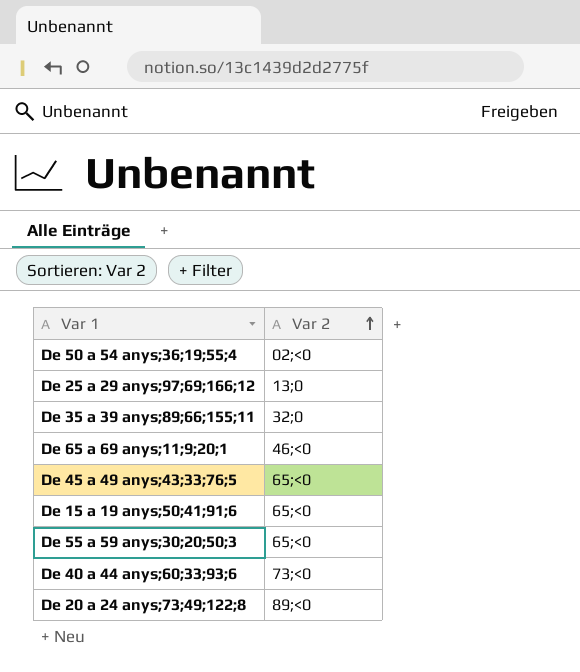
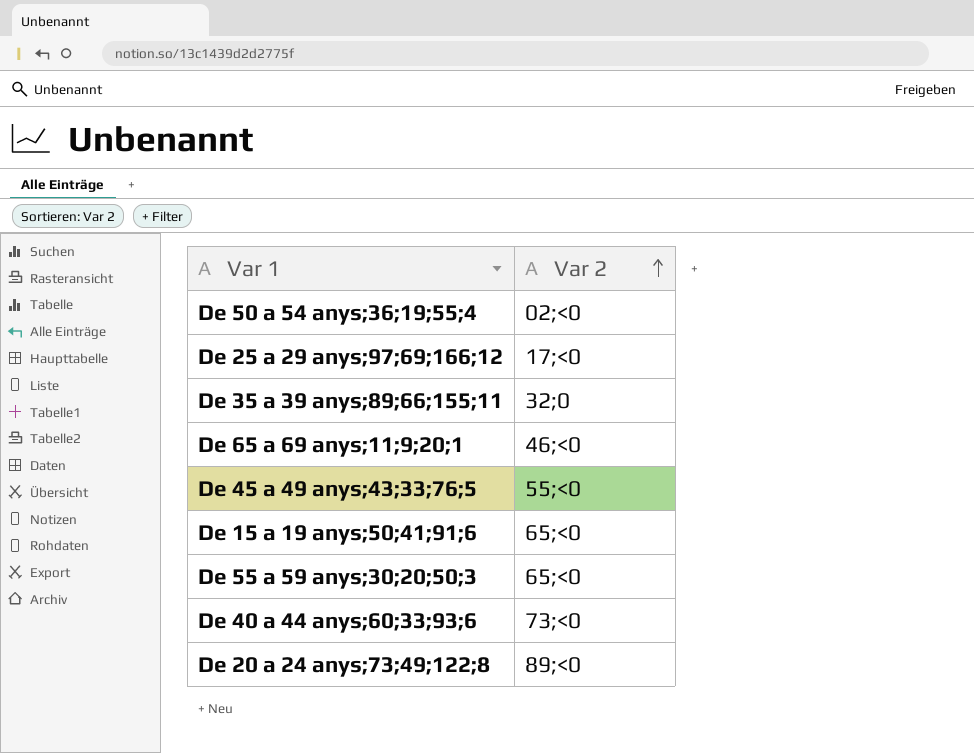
De 25 a 29 anys;97;69;166;12 | Var 2: 13;0 -> 17;<0
De 45 a 49 anys;43;33;76;5 | Var 2: 65;<0 -> 55;<0

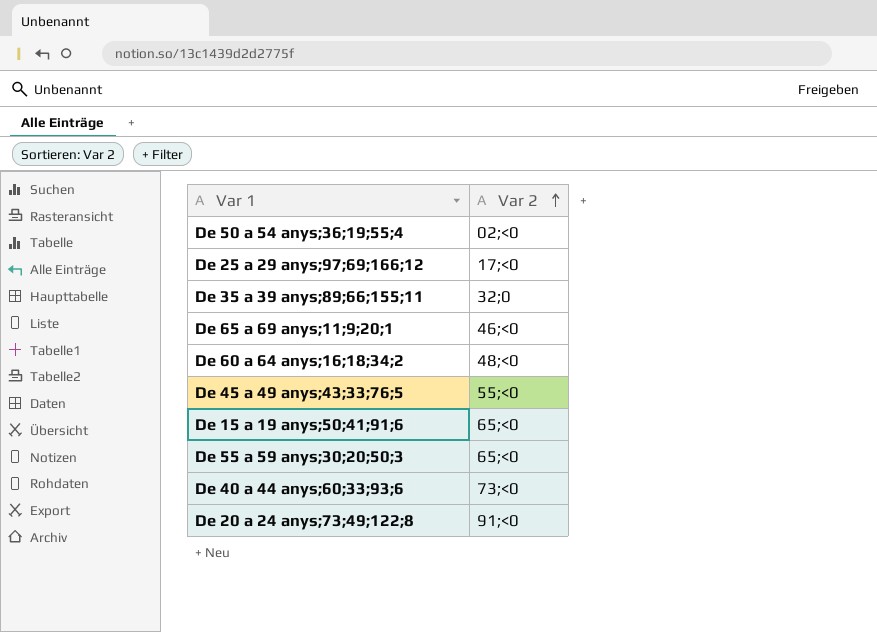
row De 60 a 64 anys;16;18;34;2: none -> 48;<0
De 20 a 24 anys;73;49;122;8 | Var 2: 89;<0 -> 91;<0

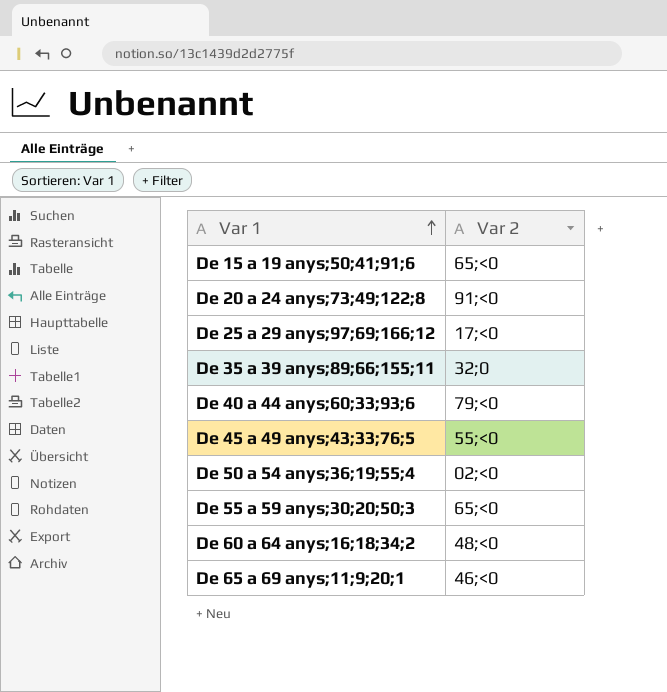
row order: Var 2 ascending -> Var 1 ascending
De 40 a 44 anys;60;33;93;6 | Var 2: 73;<0 -> 79;<0

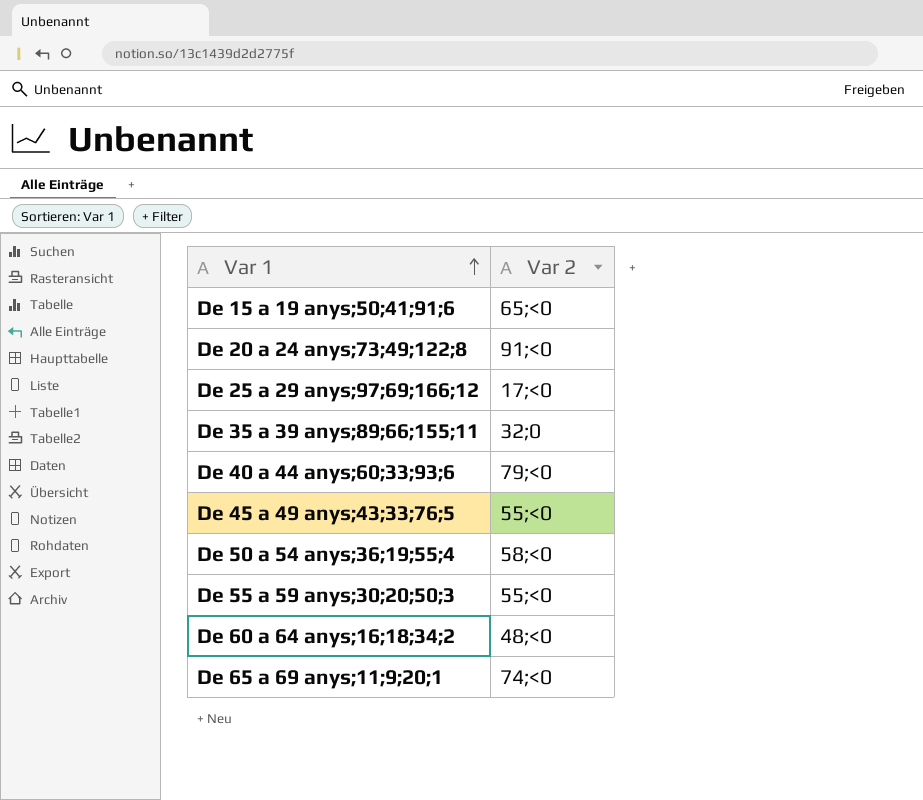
De 50 a 54 anys;36;19;55;4 | Var 2: 02;<0 -> 58;<0
De 55 a 59 anys;30;20;50;3 | Var 2: 65;<0 -> 55;<0
De 65 a 69 anys;11;9;20;1 | Var 2: 46;<0 -> 74;<0

